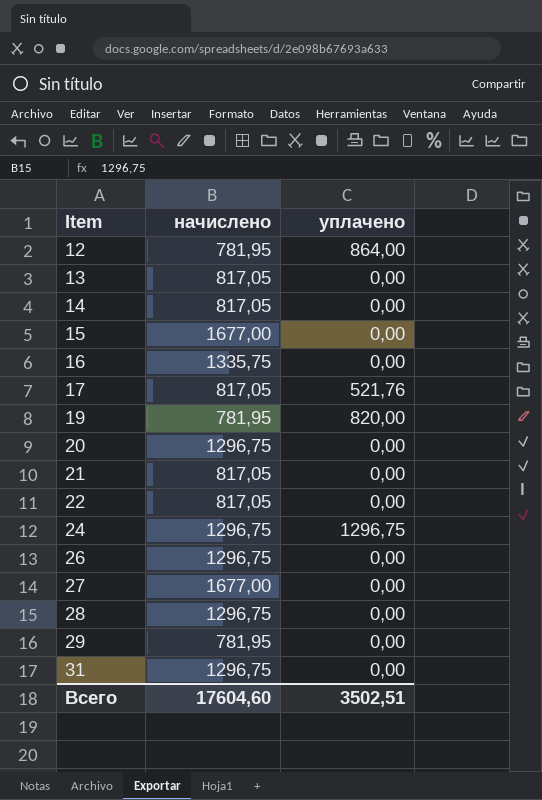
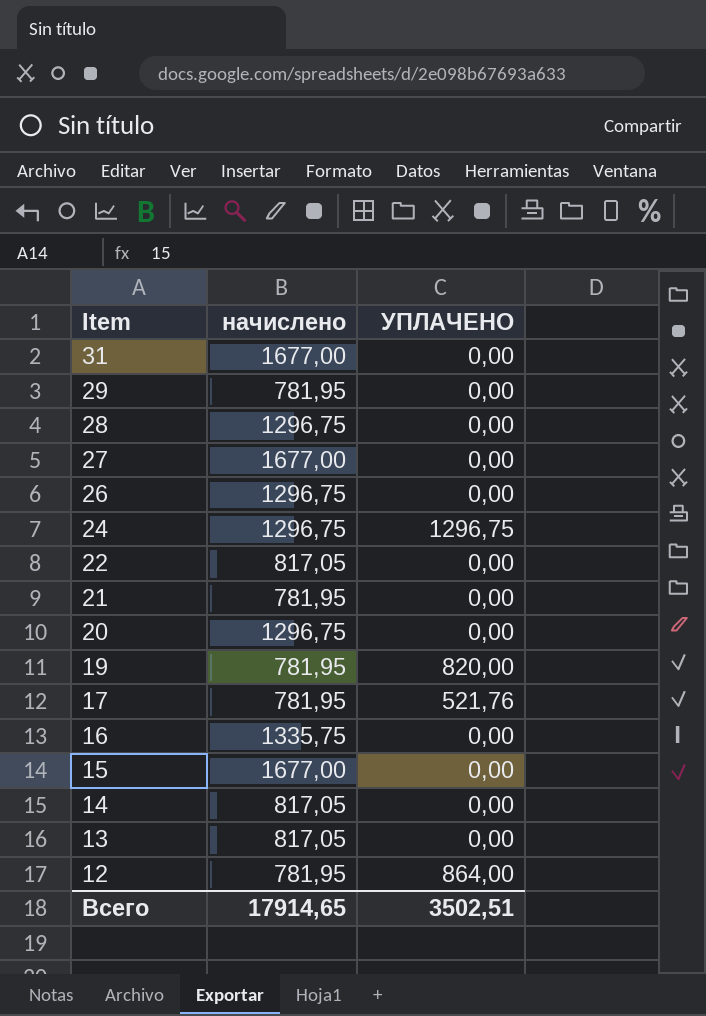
row order: Item ascending -> Item descending
column name: уплачено -> УПЛАЧЕНО
31 | начислено: 1296,75 -> 1677,00
21 | начислено: 817,05 -> 781,95
17 | начислено: 817,05 -> 781,95
Всего | начислено: 17604,60 -> 17914,65

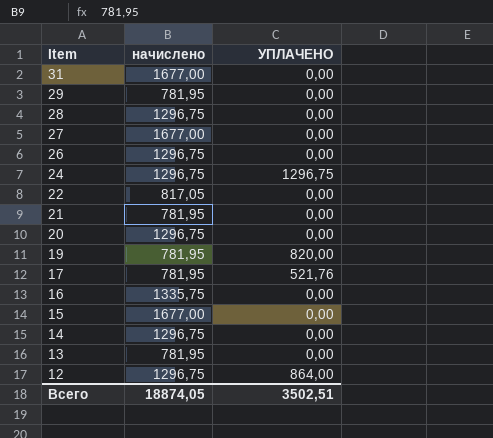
14 | начислено: 817,05 -> 1296,75
13 | начислено: 817,05 -> 781,95
12 | начислено: 781,95 -> 1296,75
Всего | начислено: 17914,65 -> 18874,05

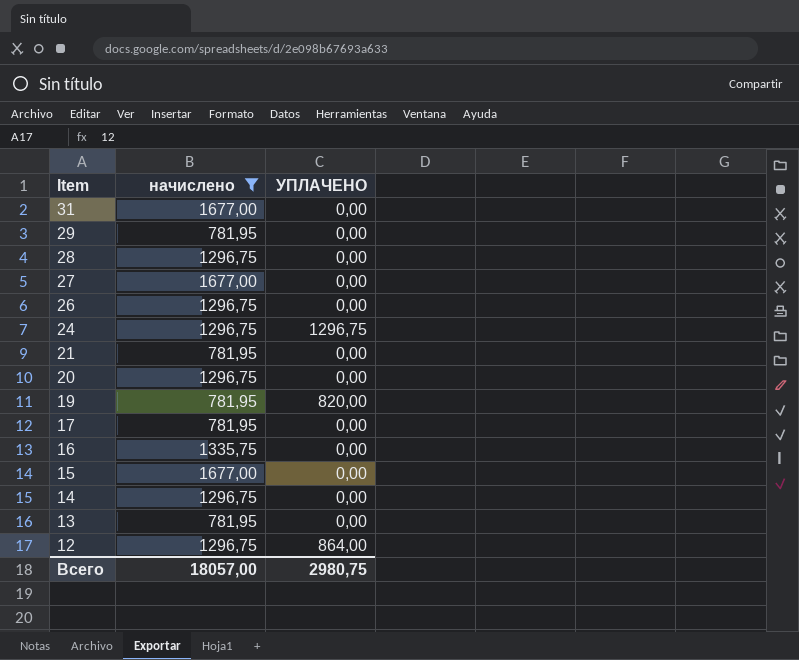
filter: none -> начислено != 817,05
17 | УПЛАЧЕНО: 521,76 -> 0,00
Всего | начислено: 18874,05 -> 18057,00
Всего | УПЛАЧЕНО: 3502,51 -> 2980,75

